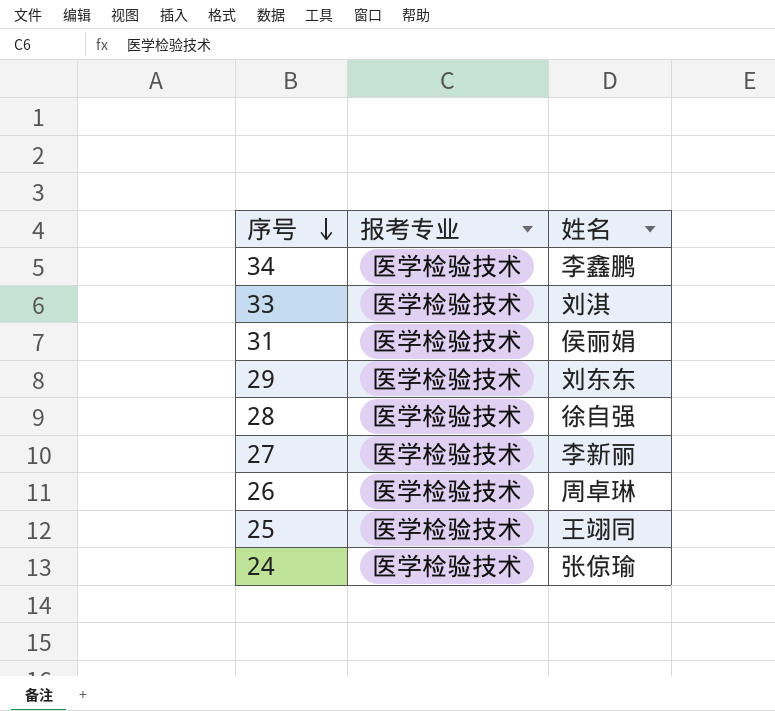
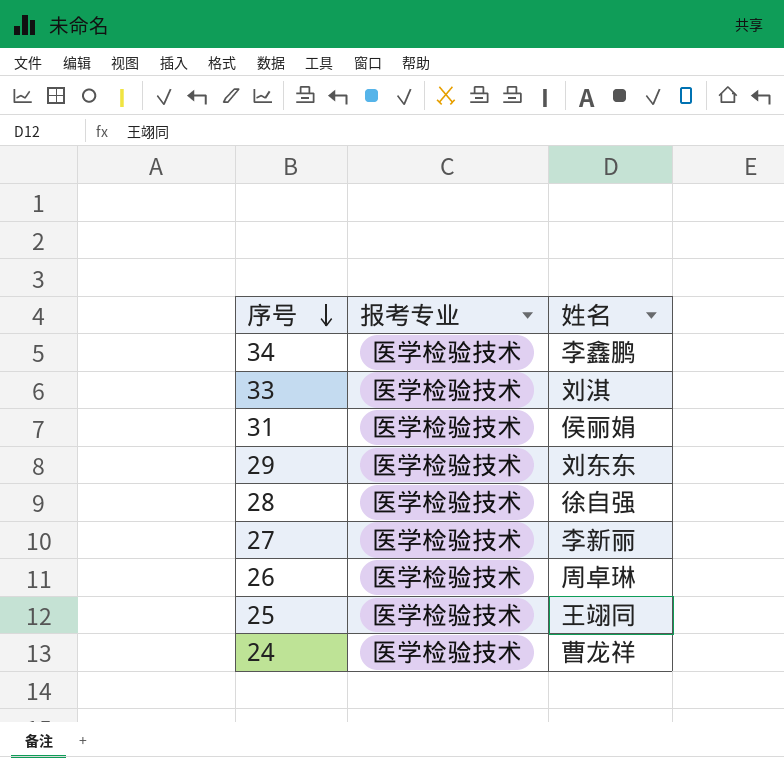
24 | 姓名: 张倞瑜 -> 曹龙祥

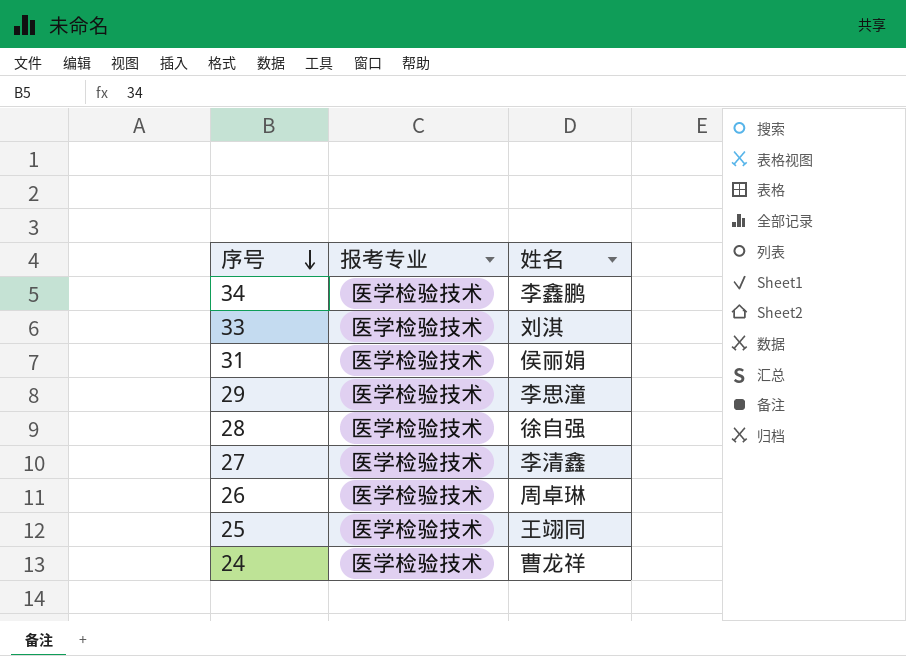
29 | 姓名: 刘东东 -> 李思潼
27 | 姓名: 李新丽 -> 李清鑫

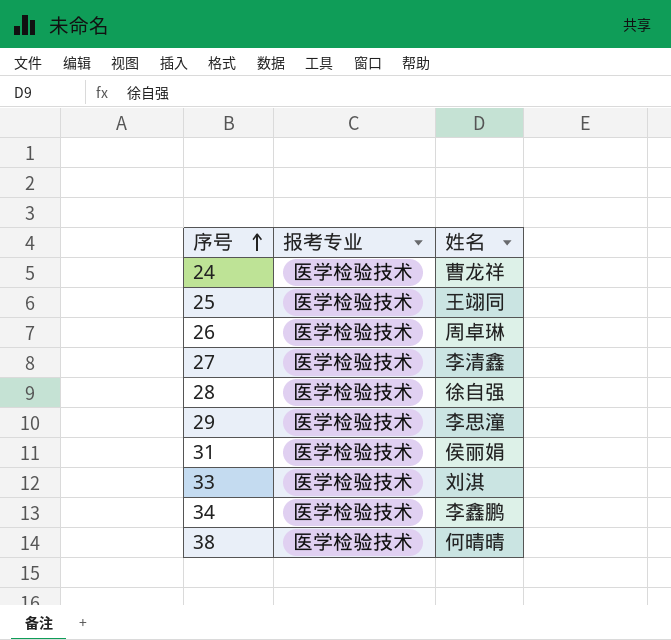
row order: 序号 descending -> 序号 ascending
row 38: none -> 医学检验技术 | 何晴晴

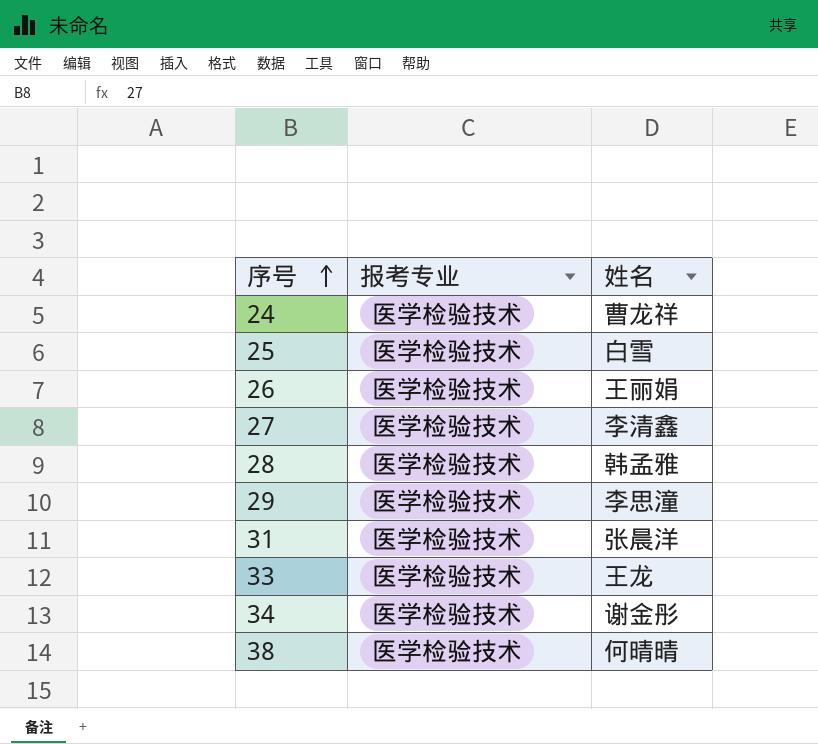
25 | 姓名: 王翊同 -> 白雪
26 | 姓名: 周卓琳 -> 王丽娟
28 | 姓名: 徐自强 -> 韩孟雅
31 | 姓名: 侯丽娟 -> 张晨洋
33 | 姓名: 刘淇 -> 王龙
34 | 姓名: 李鑫鹏 -> 谢金彤

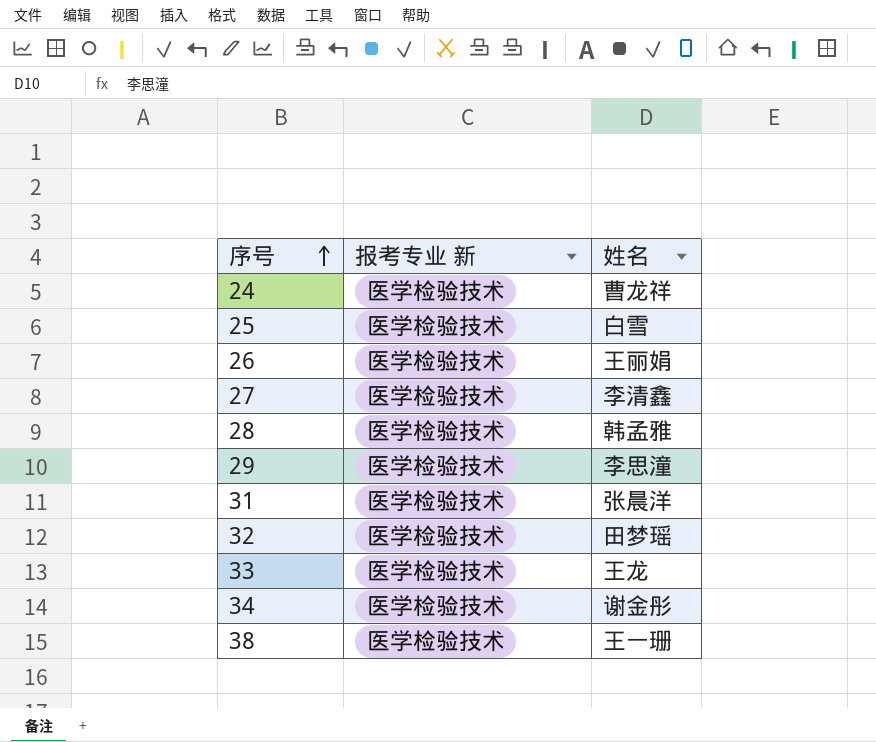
column name: 报考专业 -> 报考专业 新
row 32: none -> 医学检验技术 | 田梦瑶
38 | 姓名: 何晴晴 -> 王一珊

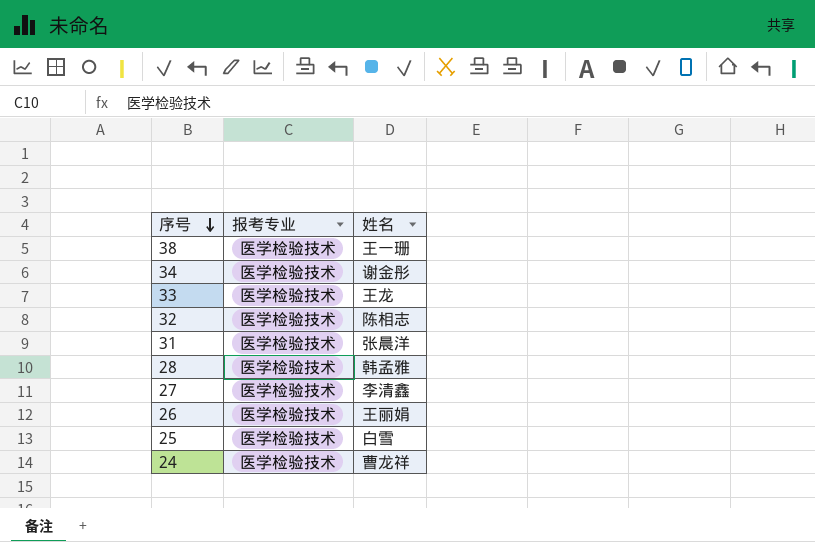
row order: 序号 ascending -> 序号 descending
column name: 报考专业 新 -> 报考专业
row 29: 医学检验技术 | 李思潼 -> none
32 | 姓名: 田梦瑶 -> 陈相志

